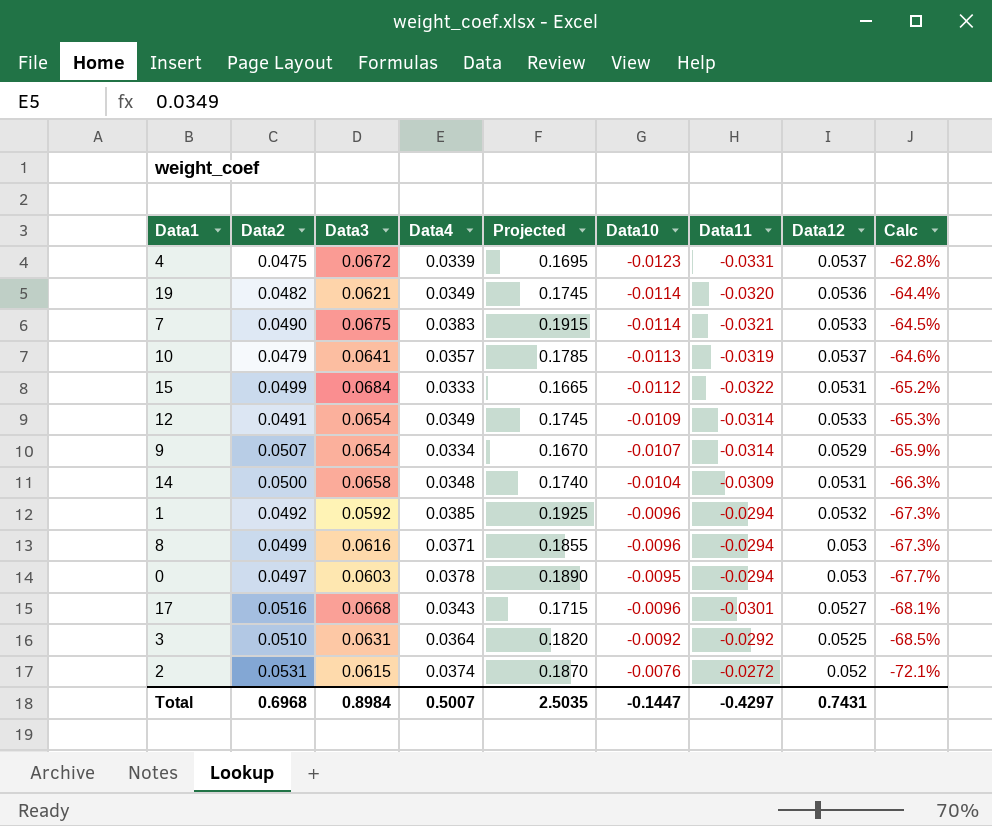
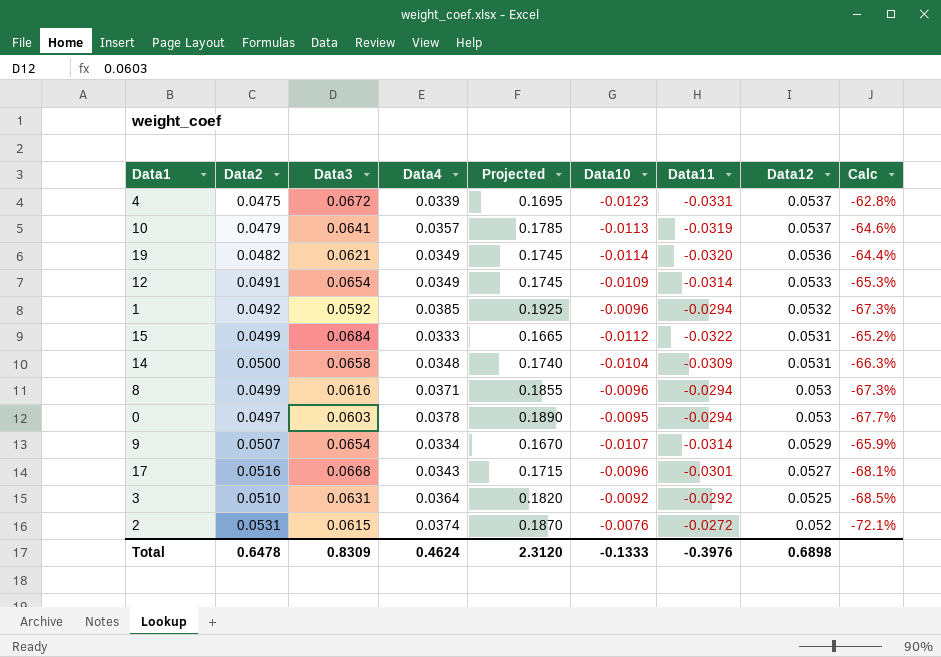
row order: Calc descending -> Data12 descending
row 7: 0.0490 | 0.0675 | 0.0383 | 0.1915 | -0.0114 | -0.0321 | 0.0533 | -64.5% -> none
Total | Data2: 0.6968 -> 0.6478
Total | Data3: 0.8984 -> 0.8309
Total | Data4: 0.5007 -> 0.4624
Total | Projected: 2.5035 -> 2.3120
Total | Data10: -0.1447 -> -0.1333
Total | Data11: -0.4297 -> -0.3976
Total | Data12: 0.7431 -> 0.6898

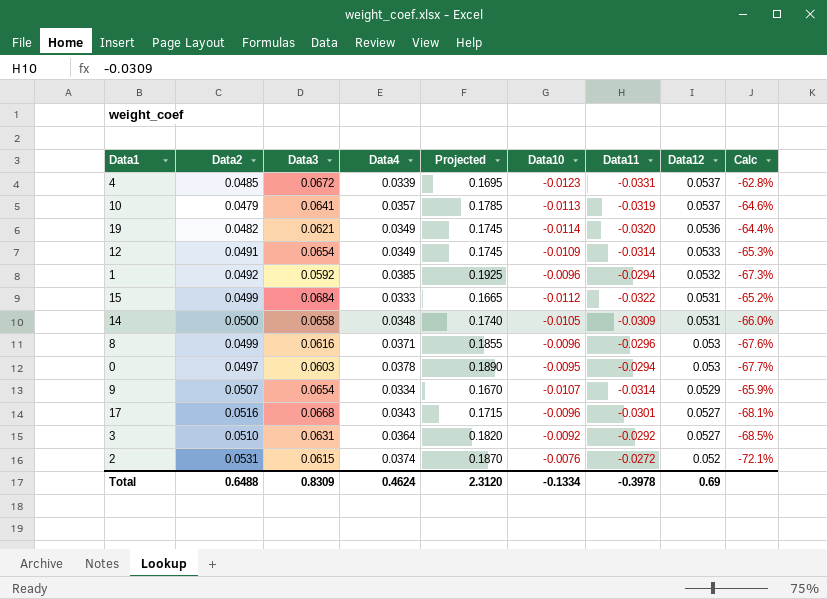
4 | Data2: 0.0475 -> 0.0485
14 | Data10: -0.0104 -> -0.0105
14 | Calc: -66.3% -> -66.0%
8 | Data11: -0.0294 -> -0.0296
8 | Calc: -67.3% -> -67.6%
3 | Data12: 0.0525 -> 0.0527
Total | Data2: 0.6478 -> 0.6488
Total | Data10: -0.1333 -> -0.1334
Total | Data11: -0.3976 -> -0.3978
Total | Data12: 0.6898 -> 0.69

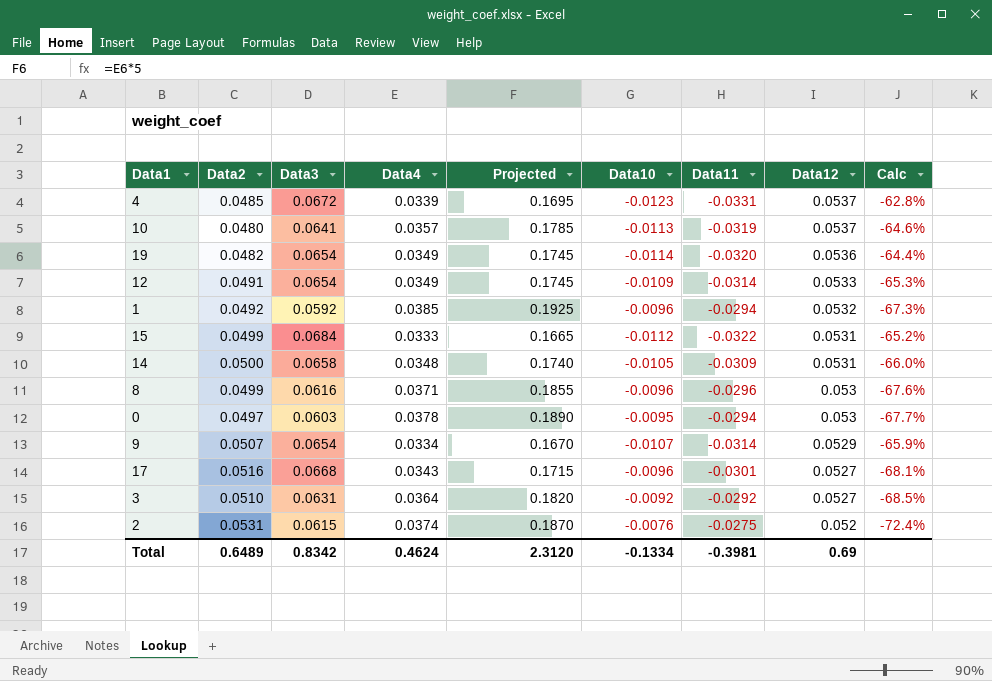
10 | Data2: 0.0479 -> 0.0480
19 | Data3: 0.0621 -> 0.0654
2 | Data11: -0.0272 -> -0.0275
2 | Calc: -72.1% -> -72.4%
Total | Data2: 0.6488 -> 0.6489
Total | Data3: 0.8309 -> 0.8342
Total | Data11: -0.3978 -> -0.3981

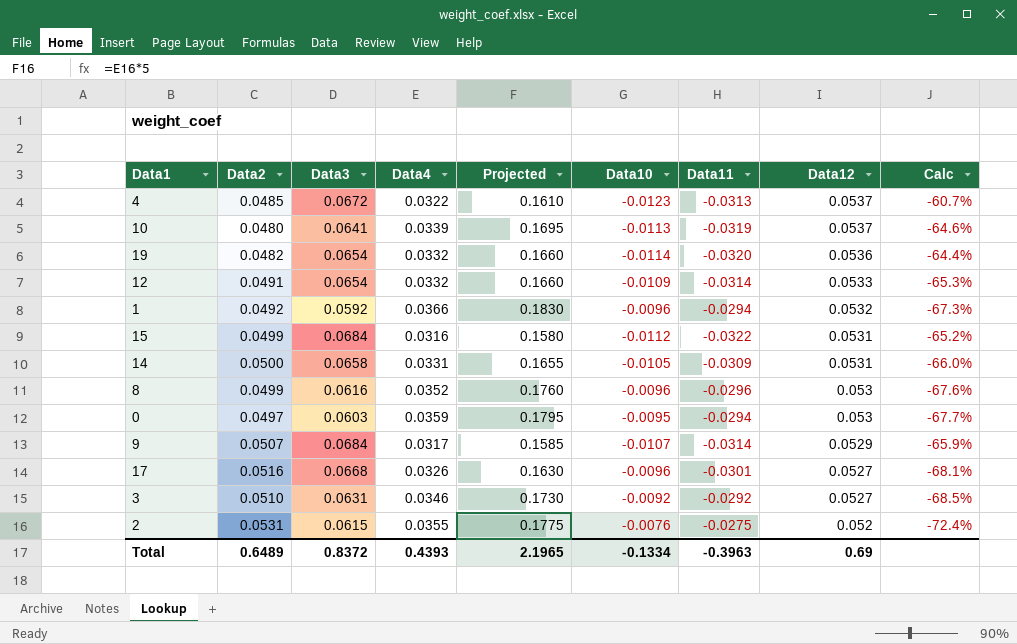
4 | Data4: 0.0339 -> 0.0322
4 | Projected: 0.1695 -> 0.1610
4 | Data11: -0.0331 -> -0.0313
4 | Calc: -62.8% -> -60.7%
10 | Data4: 0.0357 -> 0.0339
10 | Projected: 0.1785 -> 0.1695
19 | Data4: 0.0349 -> 0.0332
19 | Projected: 0.1745 -> 0.1660
12 | Data4: 0.0349 -> 0.0332
12 | Projected: 0.1745 -> 0.1660
1 | Data4: 0.0385 -> 0.0366
1 | Projected: 0.1925 -> 0.1830
15 | Data4: 0.0333 -> 0.0316
15 | Projected: 0.1665 -> 0.1580
14 | Data4: 0.0348 -> 0.0331
14 | Projected: 0.1740 -> 0.1655
8 | Data4: 0.0371 -> 0.0352
8 | Projected: 0.1855 -> 0.1760
0 | Data4: 0.0378 -> 0.0359
0 | Projected: 0.1890 -> 0.1795
9 | Data3: 0.0654 -> 0.0684
9 | Data4: 0.0334 -> 0.0317
9 | Projected: 0.1670 -> 0.1585
17 | Data4: 0.0343 -> 0.0326
17 | Projected: 0.1715 -> 0.1630
3 | Data4: 0.0364 -> 0.0346
3 | Projected: 0.1820 -> 0.1730
2 | Data4: 0.0374 -> 0.0355
2 | Projected: 0.1870 -> 0.1775
Total | Data3: 0.8342 -> 0.8372
Total | Data4: 0.4624 -> 0.4393
Total | Projected: 2.3120 -> 2.1965
Total | Data11: -0.3981 -> -0.3963

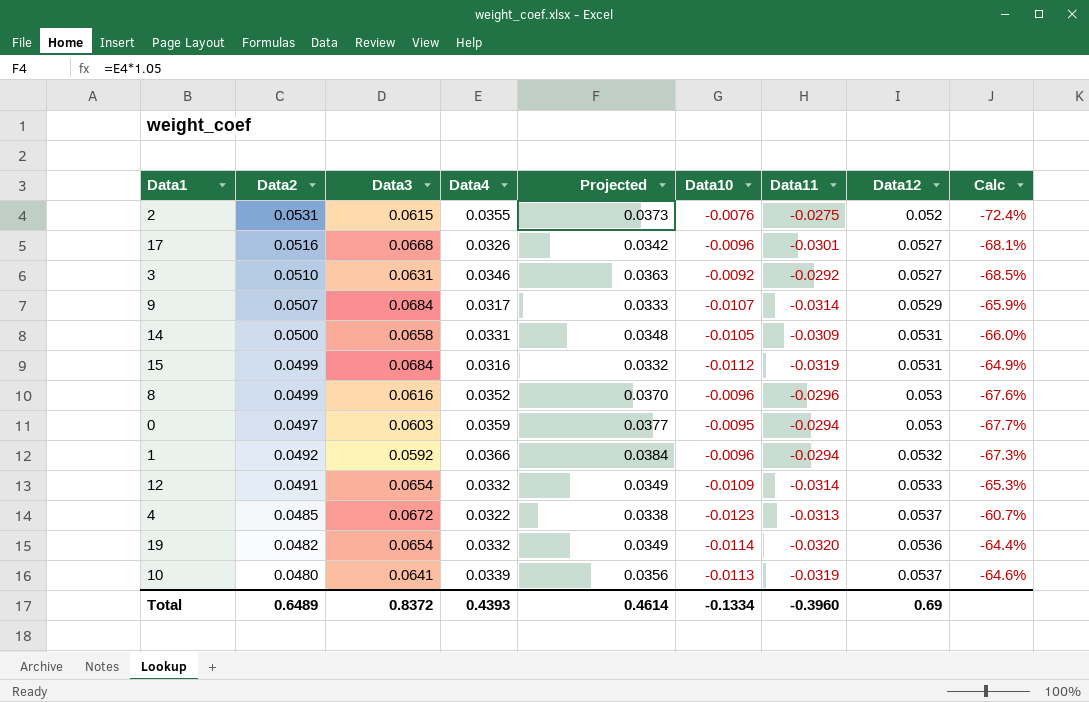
row order: Data12 descending -> Data2 descending
column Projected | formula: [Data4] * 5 -> [Data4] * 1.05
15 | Data11: -0.0322 -> -0.0319
15 | Calc: -65.2% -> -64.9%
Total | Projected: 2.1965 -> 0.4614
Total | Data11: -0.3963 -> -0.3960

